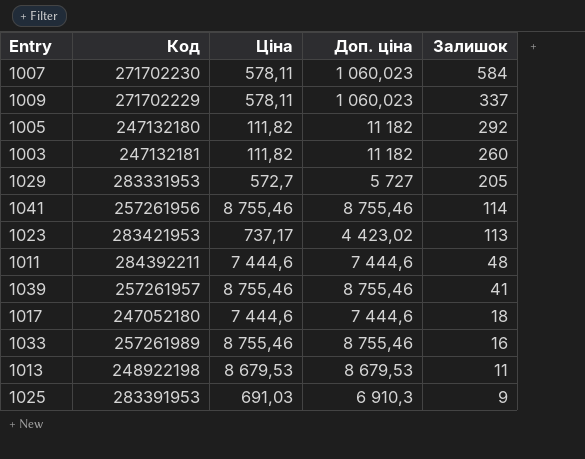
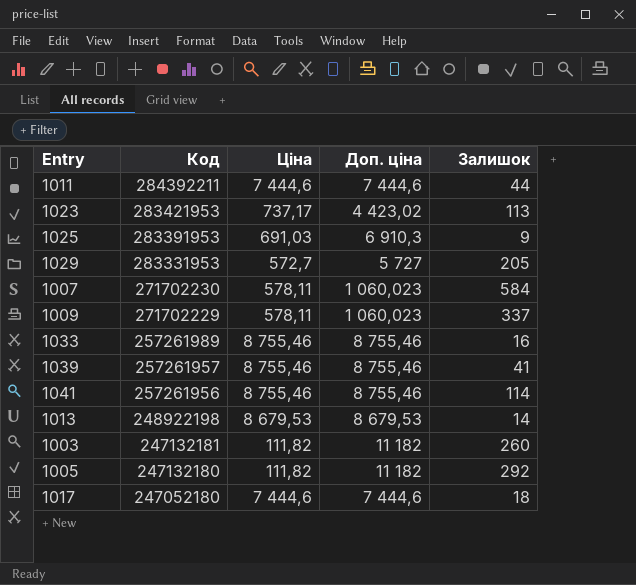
row order: Залишок descending -> Код descending
1011 | Залишок: 48 -> 44
1013 | Залишок: 11 -> 14

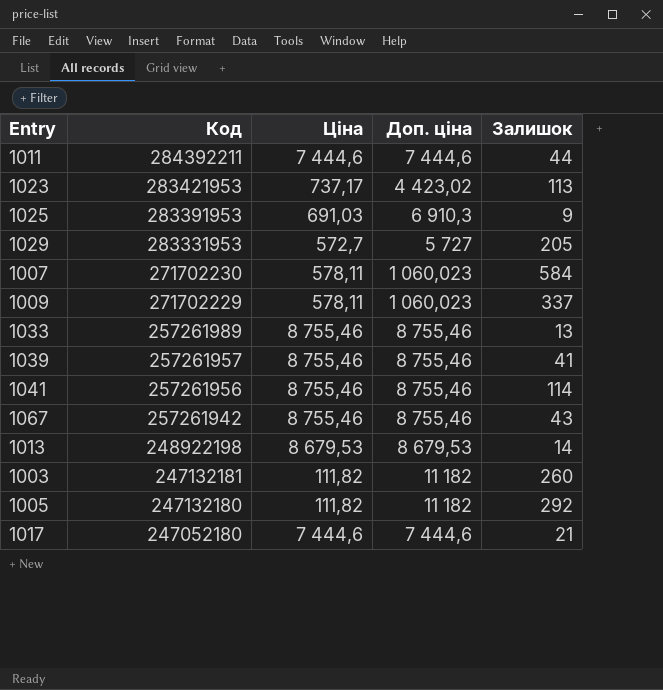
1033 | Залишок: 16 -> 13
row 1067: none -> 257261942 | 8 755,46 | 8 755,46 | 43
1017 | Залишок: 18 -> 21

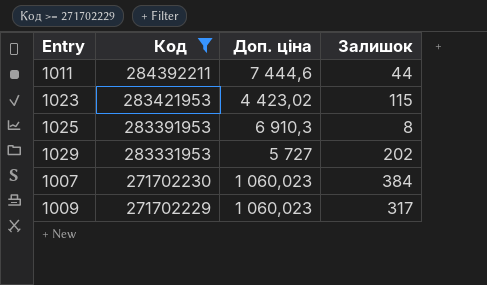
filter: none -> Код >= 271702229
column Ціна | position: 3 -> none
1023 | Залишок: 113 -> 115
1025 | Залишок: 9 -> 8
1029 | Залишок: 205 -> 202
1007 | Залишок: 584 -> 384
1009 | Залишок: 337 -> 317

